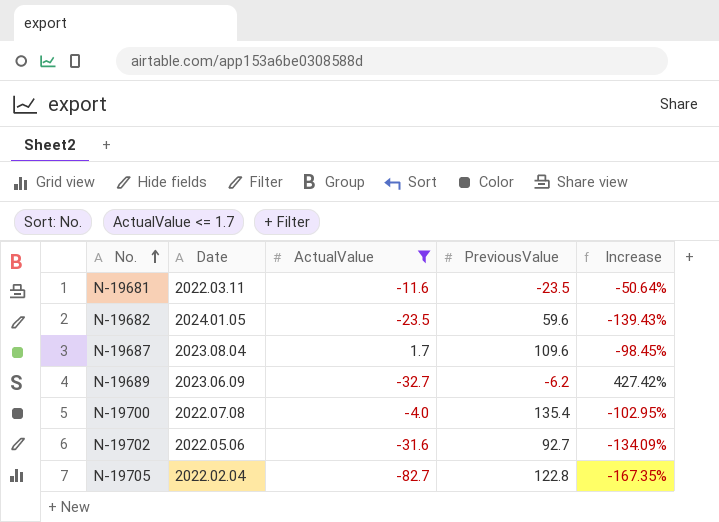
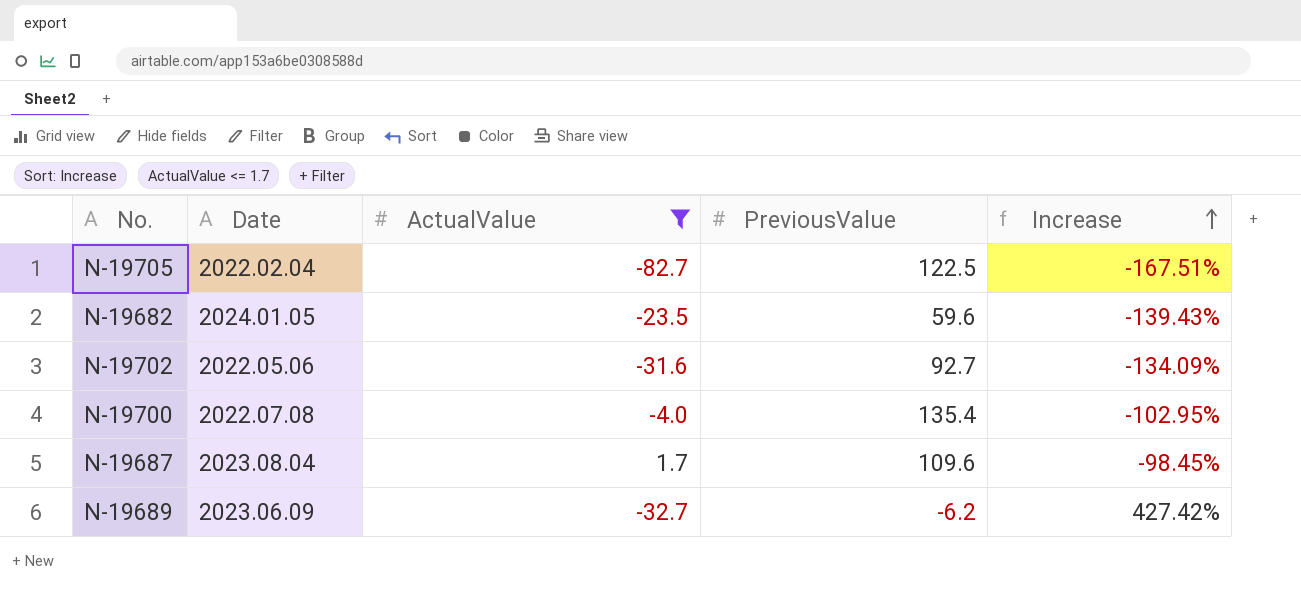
row order: No. ascending -> Increase ascending
row N-19681: 2022.03.11 | -11.6 | -23.5 | -50.64% -> none
N-19705 | PreviousValue: 122.8 -> 122.5
N-19705 | Increase: -167.35% -> -167.51%

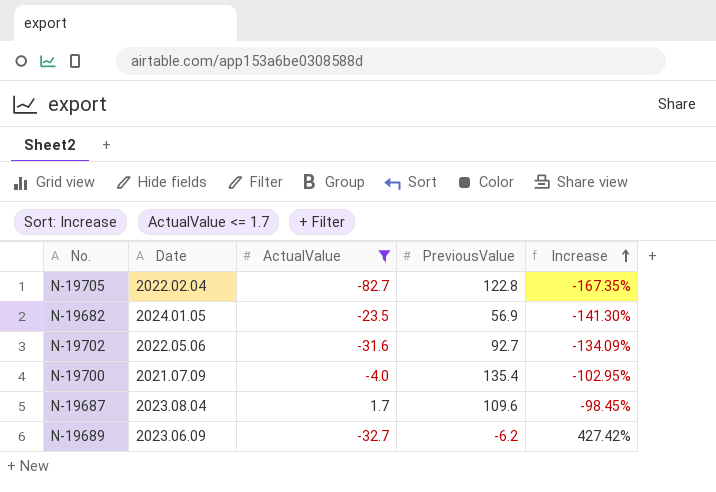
N-19705 | PreviousValue: 122.5 -> 122.8
N-19705 | Increase: -167.51% -> -167.35%
N-19682 | PreviousValue: 59.6 -> 56.9
N-19682 | Increase: -139.43% -> -141.30%
N-19700 | Date: 2022.07.08 -> 2021.07.09

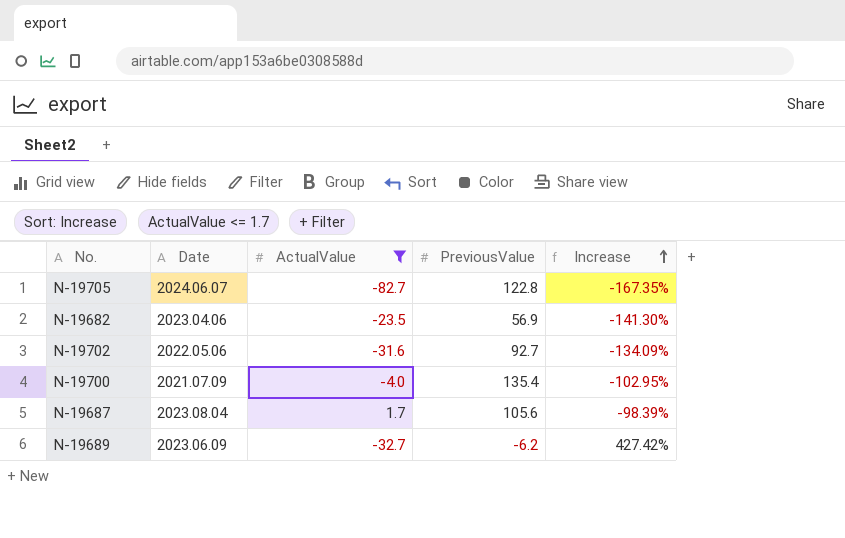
N-19705 | Date: 2022.02.04 -> 2024.06.07
N-19682 | Date: 2024.01.05 -> 2023.04.06
N-19687 | PreviousValue: 109.6 -> 105.6
N-19687 | Increase: -98.45% -> -98.39%

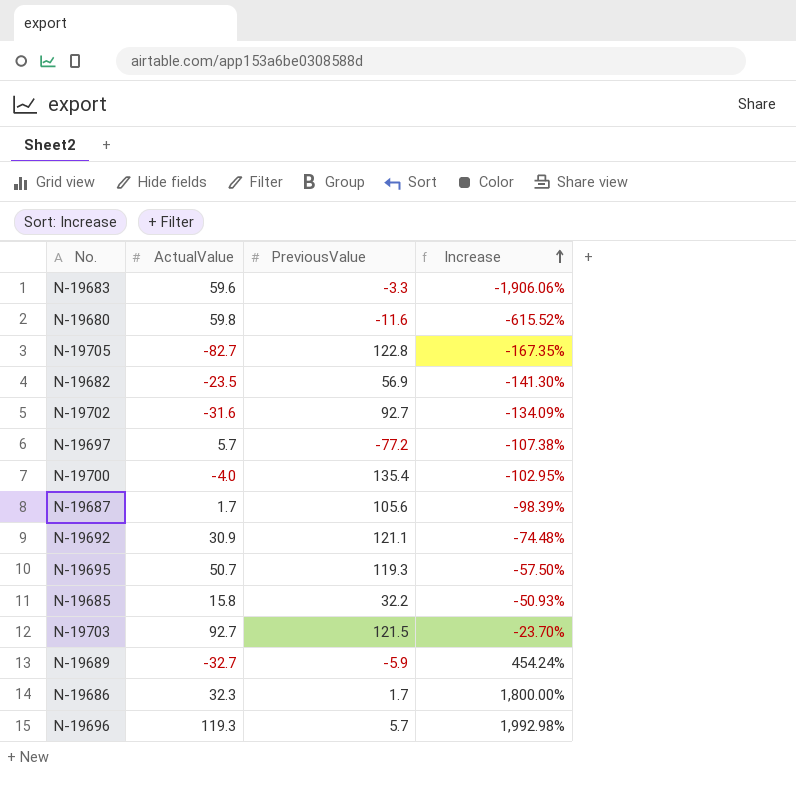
filter: ActualValue <= 1.7 -> none
column Date | position: 2 -> none
N-19689 | PreviousValue: -6.2 -> -5.9
N-19689 | Increase: 427.42% -> 454.24%

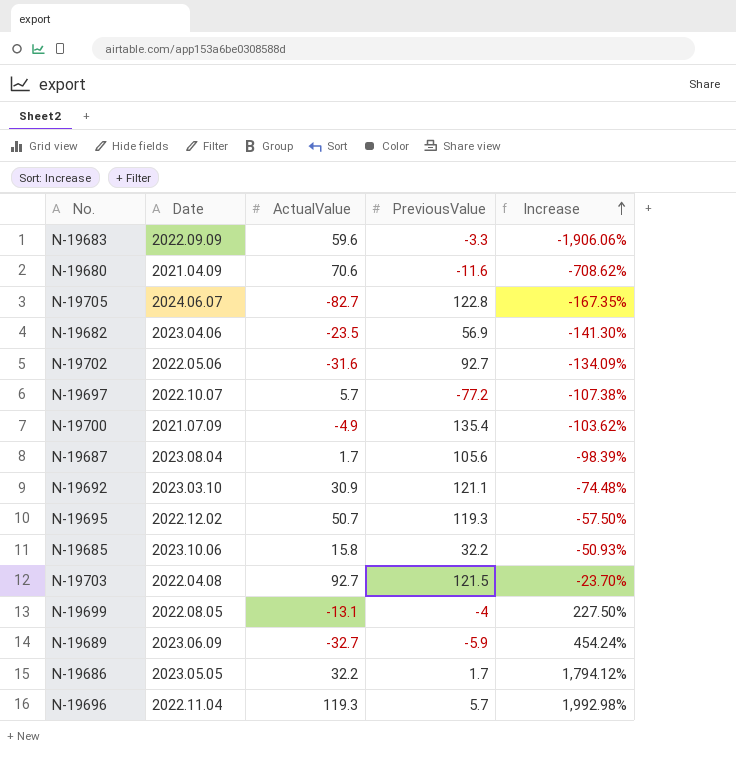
column Date | position: none -> 2
N-19680 | ActualValue: 59.8 -> 70.6
N-19680 | Increase: -615.52% -> -708.62%
N-19700 | ActualValue: -4.0 -> -4.9
N-19700 | Increase: -102.95% -> -103.62%
row N-19699: none -> 2022.08.05 | -13.1 | -4 | 227.50%
N-19686 | ActualValue: 32.3 -> 32.2
N-19686 | Increase: 1,800.00% -> 1,794.12%

